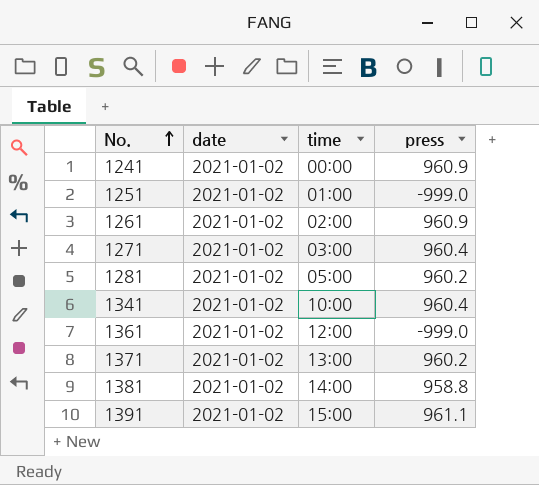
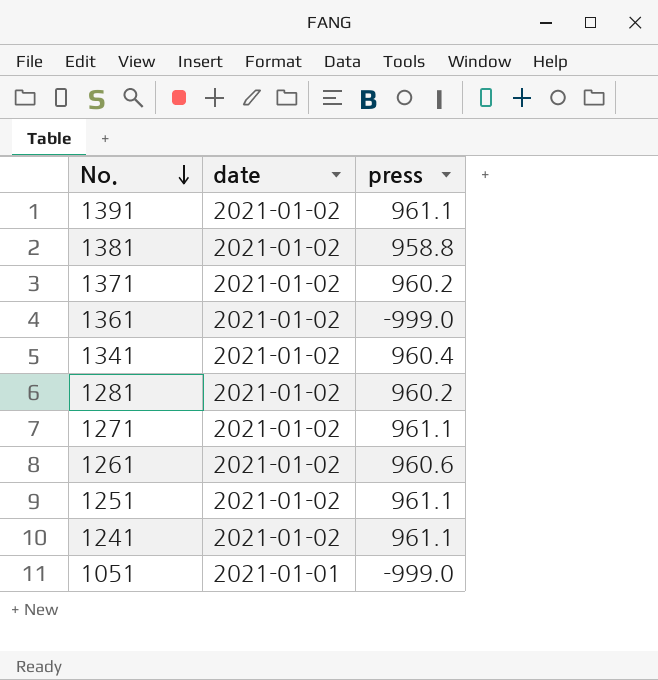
row order: No. ascending -> No. descending
column time | position: 3 -> none
1271 | press: 960.4 -> 961.1
1261 | press: 960.9 -> 960.6
1251 | press: -999.0 -> 961.1
1241 | press: 960.9 -> 961.1
row 1051: none -> 2021-01-01 | -999.0

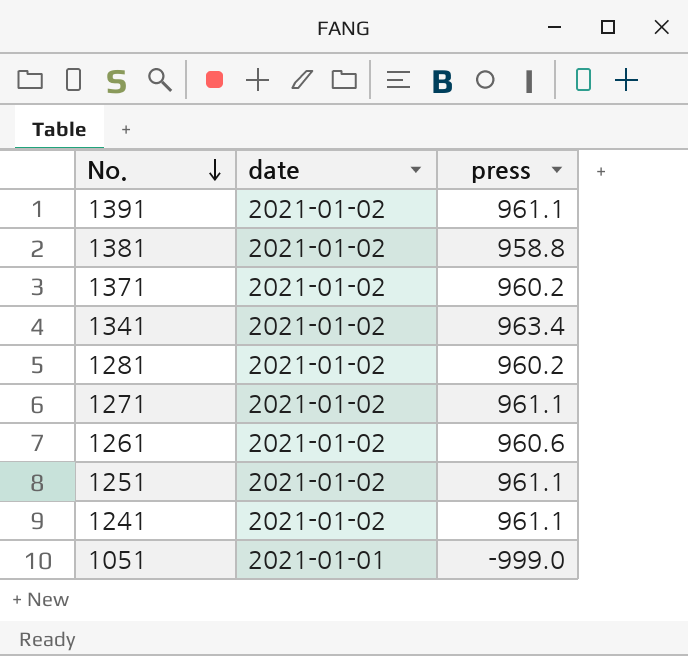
row 1361: 2021-01-02 | -999.0 -> none
1341 | press: 960.4 -> 963.4

